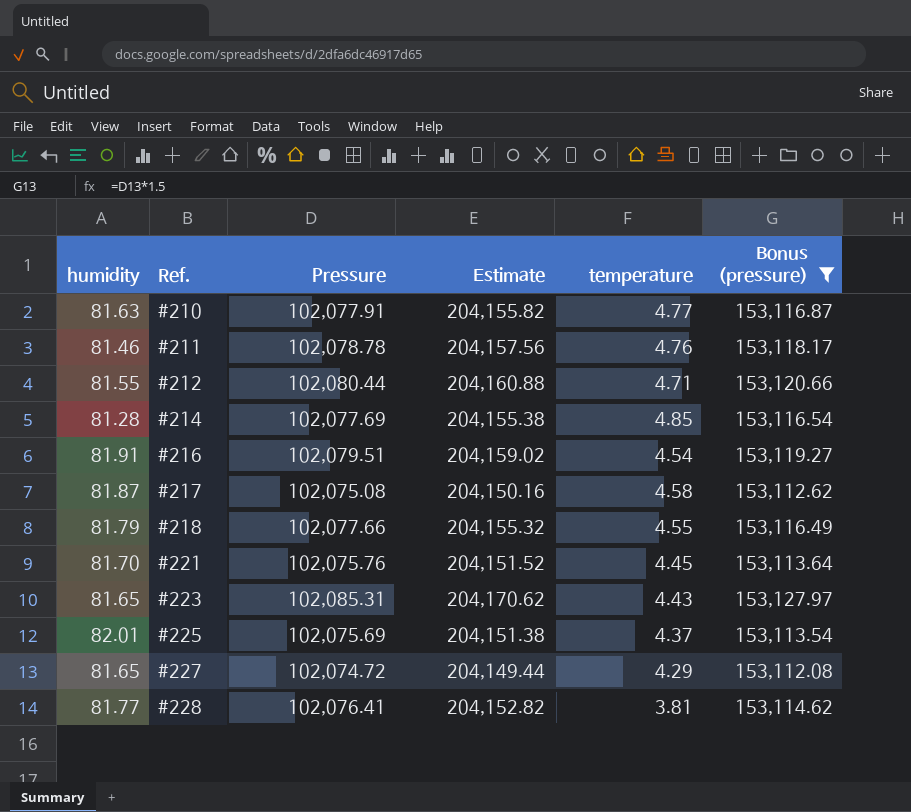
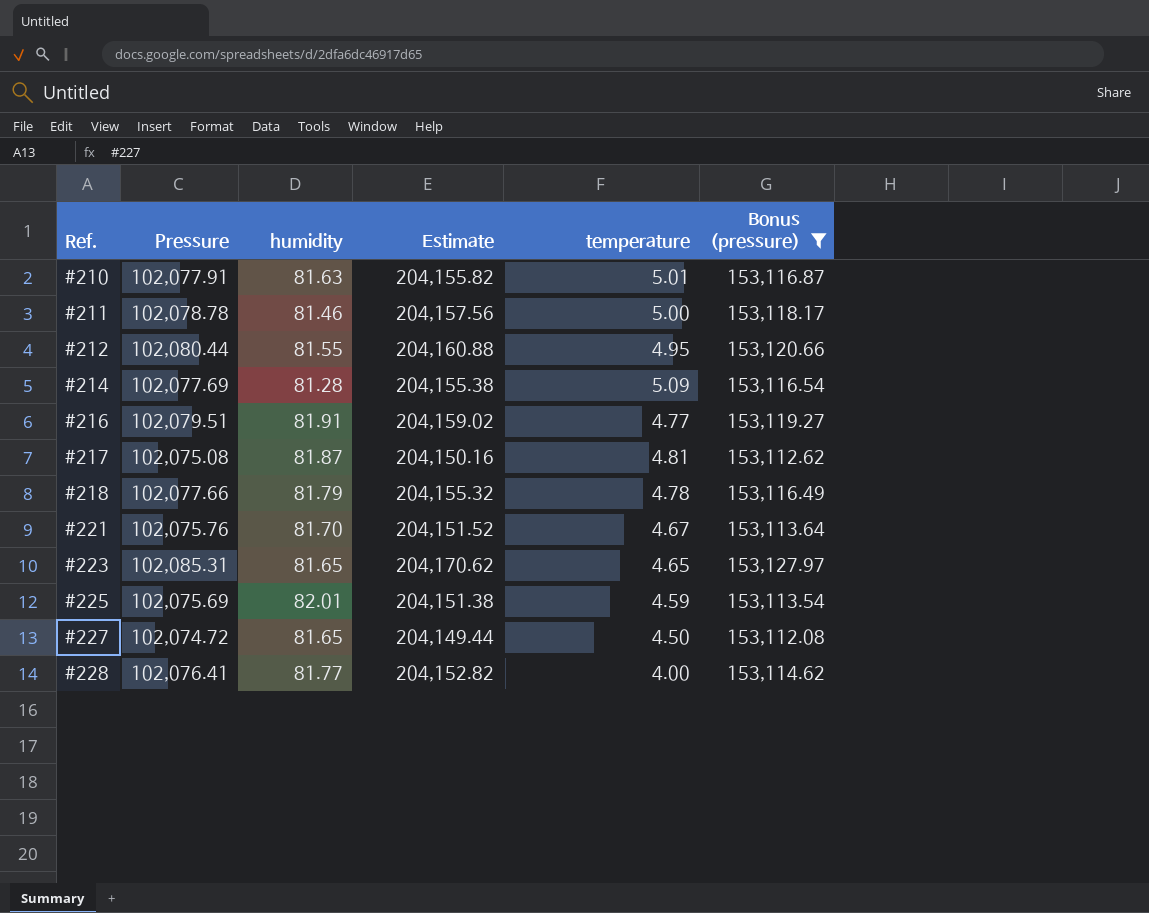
column humidity | position: 1 -> 3
#210 | temperature: 4.77 -> 5.01
#211 | temperature: 4.76 -> 5.00
#212 | temperature: 4.71 -> 4.95
#214 | temperature: 4.85 -> 5.09
#216 | temperature: 4.54 -> 4.77
#217 | temperature: 4.58 -> 4.81
#218 | temperature: 4.55 -> 4.78
#221 | temperature: 4.45 -> 4.67
#223 | temperature: 4.43 -> 4.65
#225 | temperature: 4.37 -> 4.59
#227 | temperature: 4.29 -> 4.50
#228 | temperature: 3.81 -> 4.00

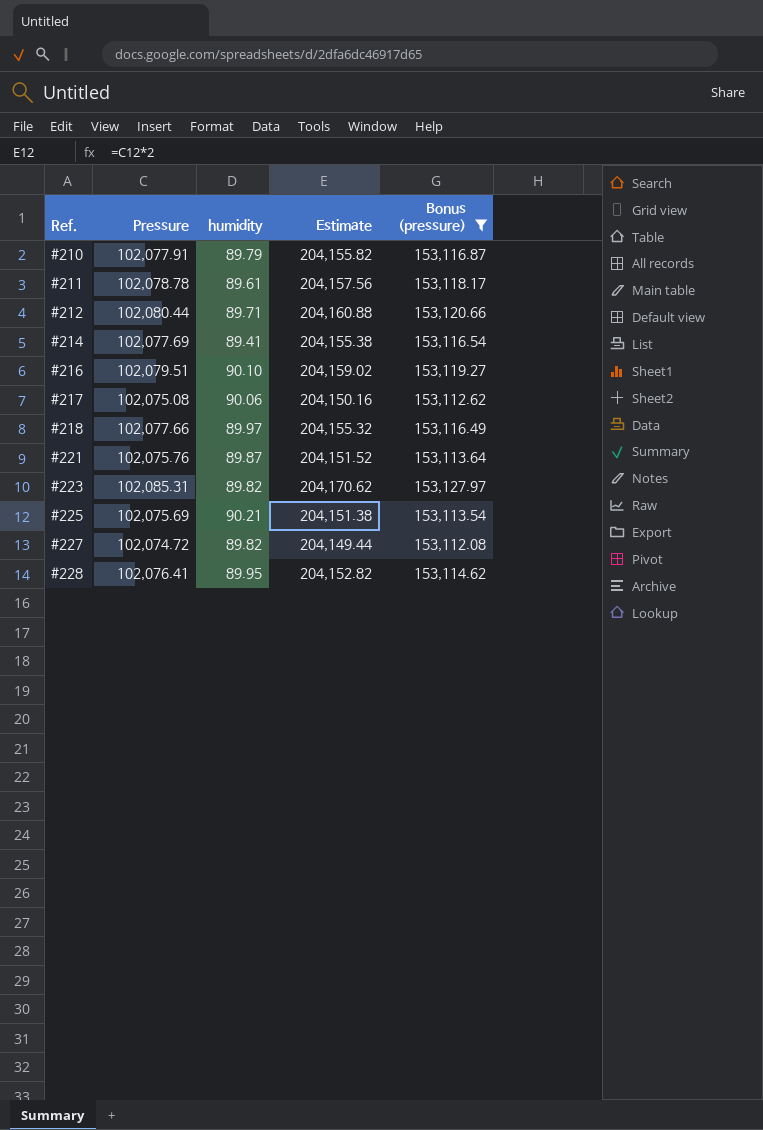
column temperature | position: 5 -> none
#210 | humidity: 81.63 -> 89.79
#211 | humidity: 81.46 -> 89.61
#212 | humidity: 81.55 -> 89.71
#214 | humidity: 81.28 -> 89.41
#216 | humidity: 81.91 -> 90.10
#217 | humidity: 81.87 -> 90.06
#218 | humidity: 81.79 -> 89.97
#221 | humidity: 81.70 -> 89.87
#223 | humidity: 81.65 -> 89.82
#225 | humidity: 82.01 -> 90.21
#227 | humidity: 81.65 -> 89.82
#228 | humidity: 81.77 -> 89.95

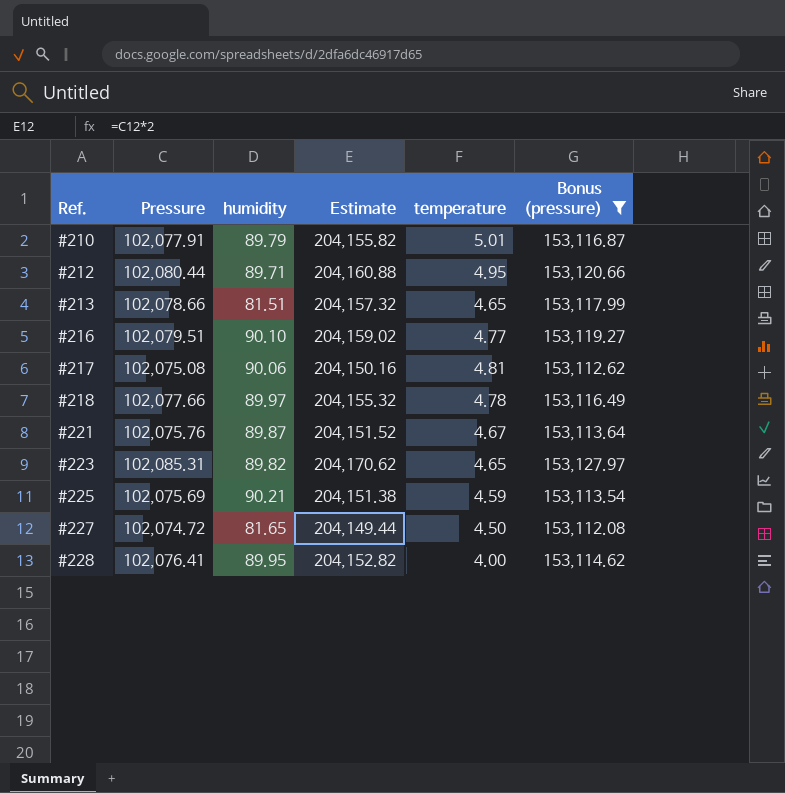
column temperature | position: none -> 5
row #211: 102,078.78 | 89.61 | 204,157.56 | 153,118.17 -> none
row #214: 102,077.69 | 89.41 | 204,155.38 | 153,116.54 -> none
row #213: none -> 102,078.66 | 81.51 | 204,157.32 | 4.65 | 153,117.99
#227 | humidity: 89.82 -> 81.65

